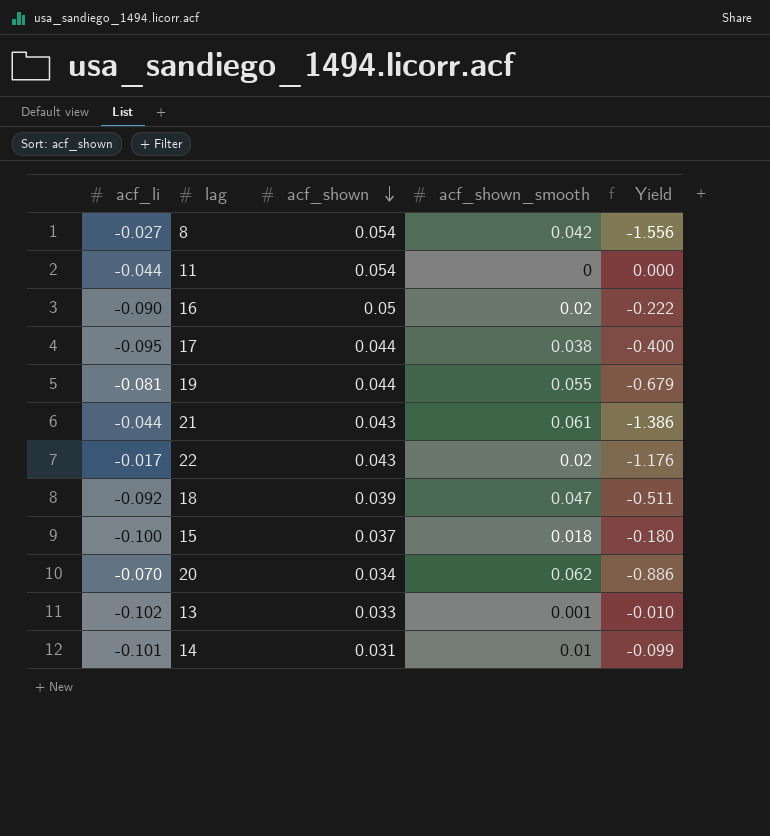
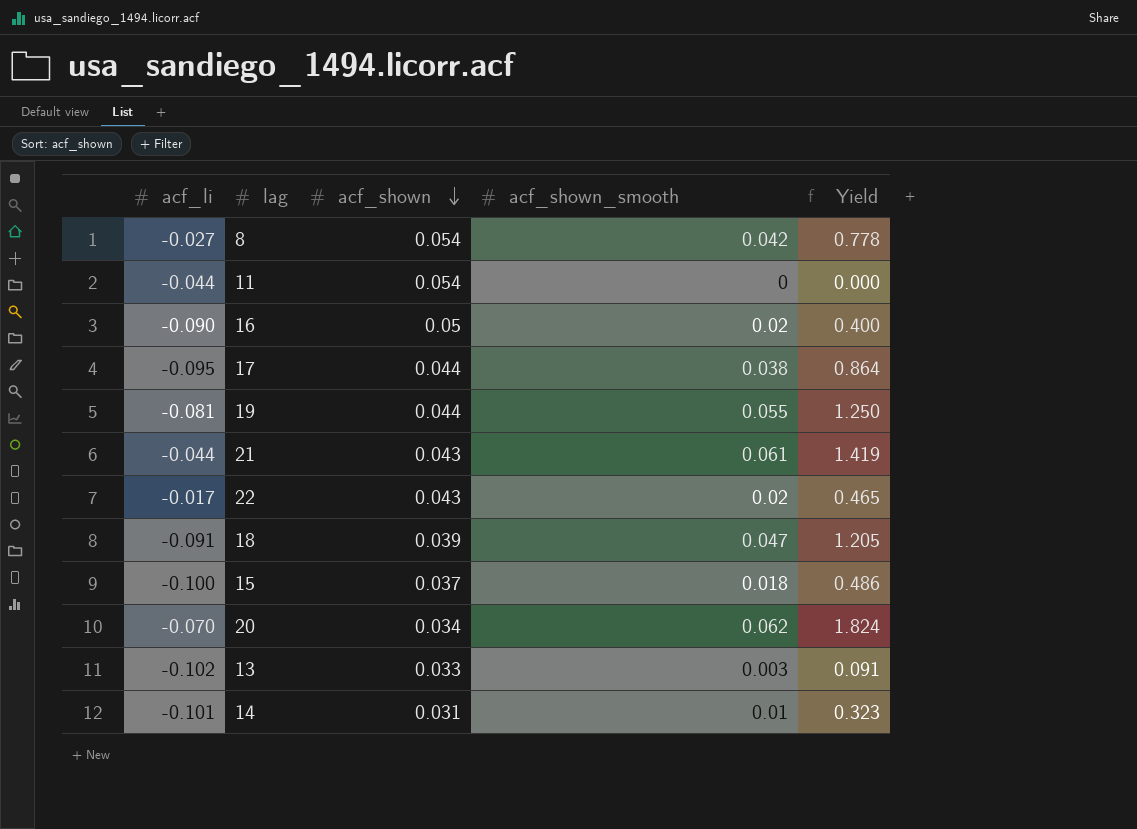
column Yield | formula: [acf_shown_smooth] / [acf_li] -> [acf_shown_smooth] / [acf_shown]
18 | acf_li: -0.092 -> -0.091
13 | acf_shown_smooth: 0.001 -> 0.003

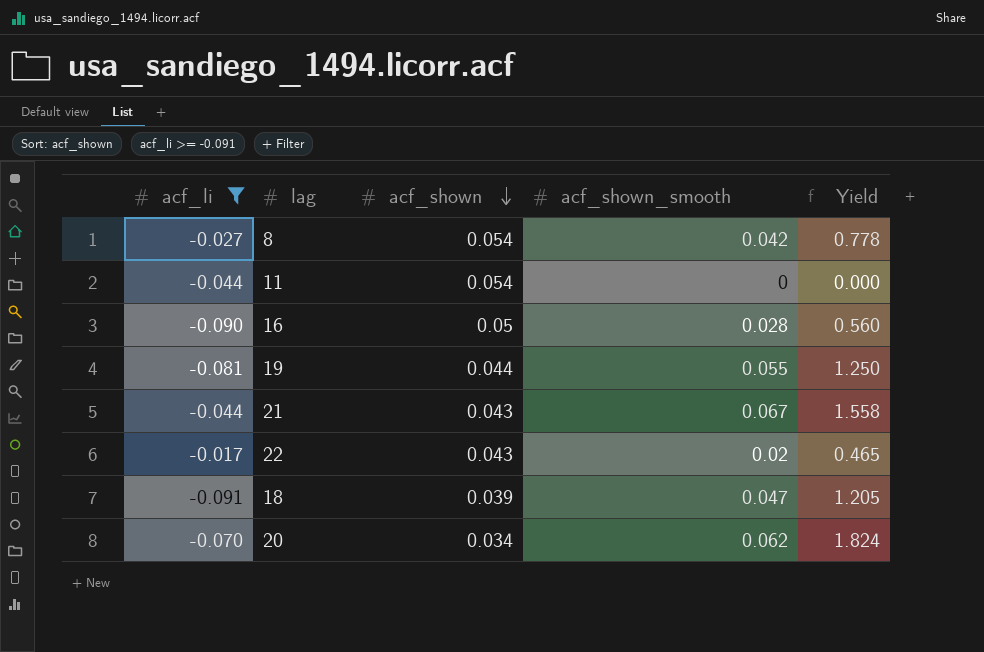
filter: none -> acf_li >= -0.091
16 | acf_shown_smooth: 0.02 -> 0.028
16 | Yield: 0.400 -> 0.560
21 | acf_shown_smooth: 0.061 -> 0.067
21 | Yield: 1.419 -> 1.558

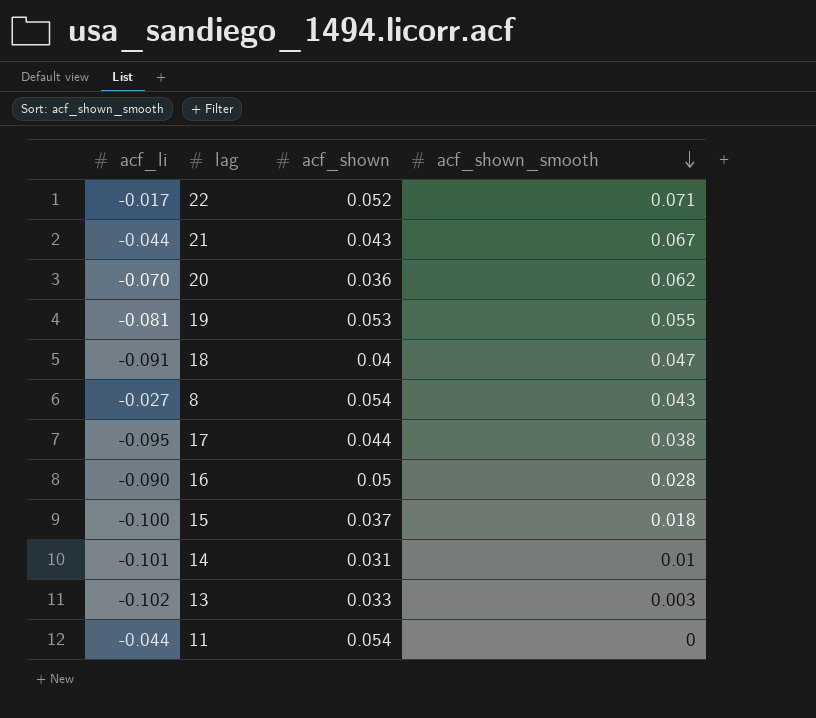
filter: acf_li >= -0.091 -> none
row order: acf_shown descending -> acf_shown_smooth descending
column Yield | formula: [acf_shown_smooth] / [acf_shown] -> none
22 | acf_shown: 0.043 -> 0.052
22 | acf_shown_smooth: 0.02 -> 0.071
20 | acf_shown: 0.034 -> 0.036
19 | acf_shown: 0.044 -> 0.053
18 | acf_shown: 0.039 -> 0.04
8 | acf_shown_smooth: 0.042 -> 0.043

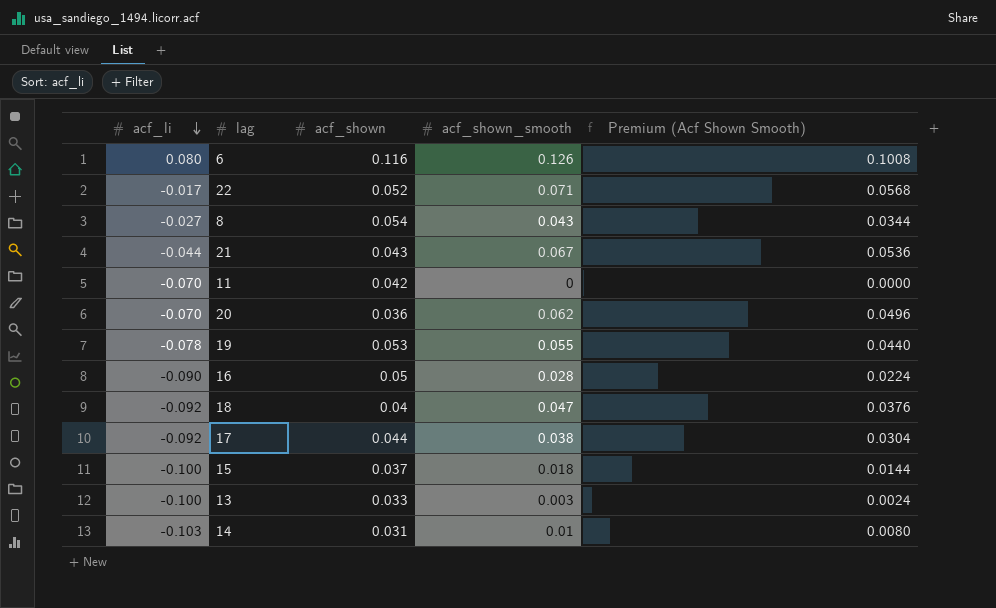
row order: acf_shown_smooth descending -> acf_li descending
column Premium (Acf Shown Smooth) | formula: none -> [acf_shown_smooth] * 0.8
row 6: none -> 0.080 | 0.116 | 0.126 | 0.1008
11 | acf_li: -0.044 -> -0.070
11 | acf_shown: 0.054 -> 0.042
19 | acf_li: -0.081 -> -0.078
18 | acf_li: -0.091 -> -0.092
17 | acf_li: -0.095 -> -0.092
13 | acf_li: -0.102 -> -0.100
14 | acf_li: -0.101 -> -0.103

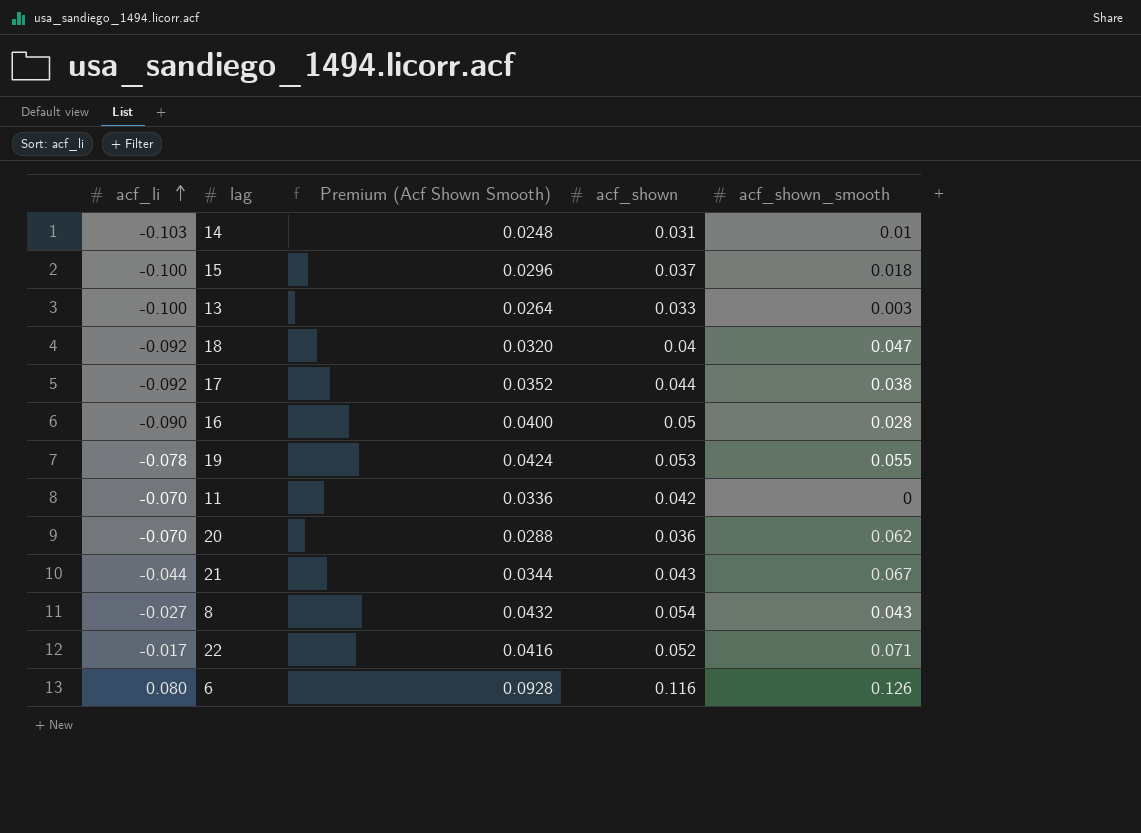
row order: acf_li descending -> acf_li ascending
column Premium (Acf Shown Smooth) | formula: [acf_shown_smooth] * 0.8 -> [acf_shown] * 0.8
column Premium (Acf Shown Smooth) | position: 5 -> 3

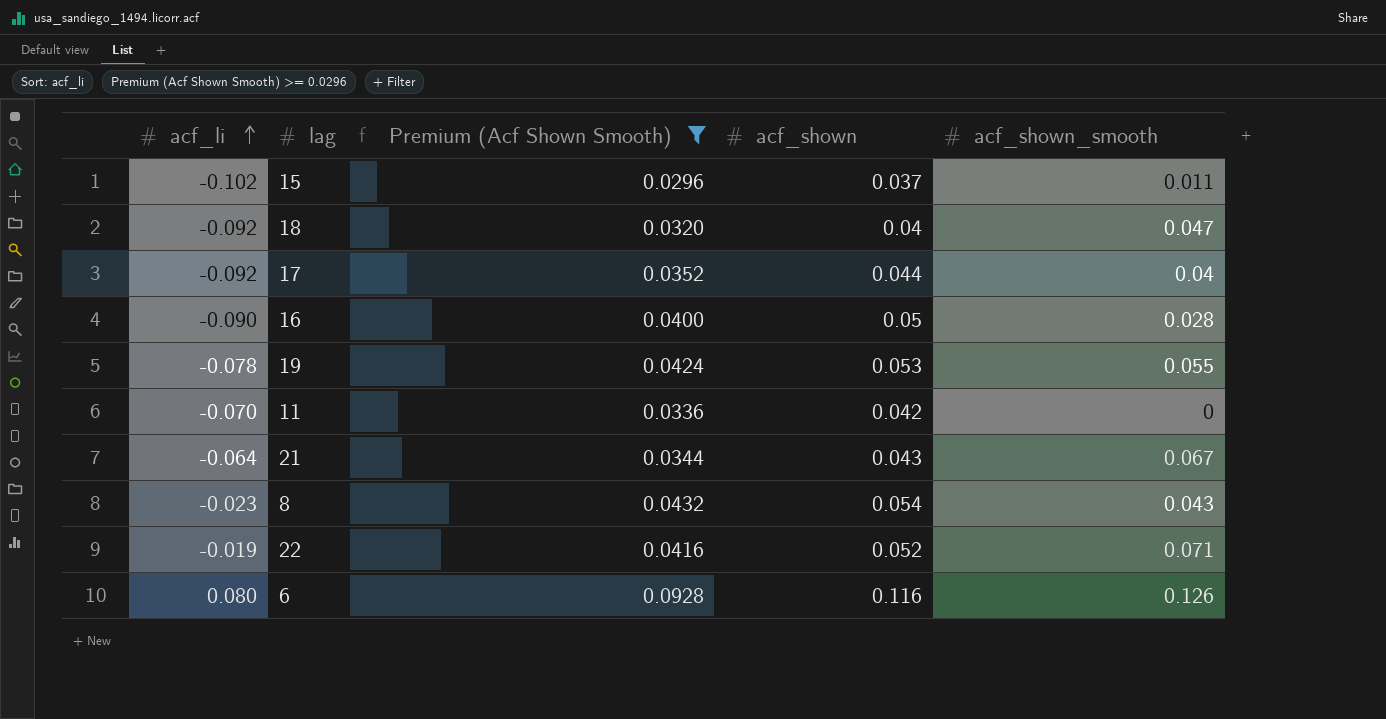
filter: none -> Premium (Acf Shown Smooth) >= 0.0296
15 | acf_li: -0.100 -> -0.102
15 | acf_shown_smooth: 0.018 -> 0.011
17 | acf_shown_smooth: 0.038 -> 0.04
21 | acf_li: -0.044 -> -0.064
8 | acf_li: -0.027 -> -0.023
22 | acf_li: -0.017 -> -0.019

